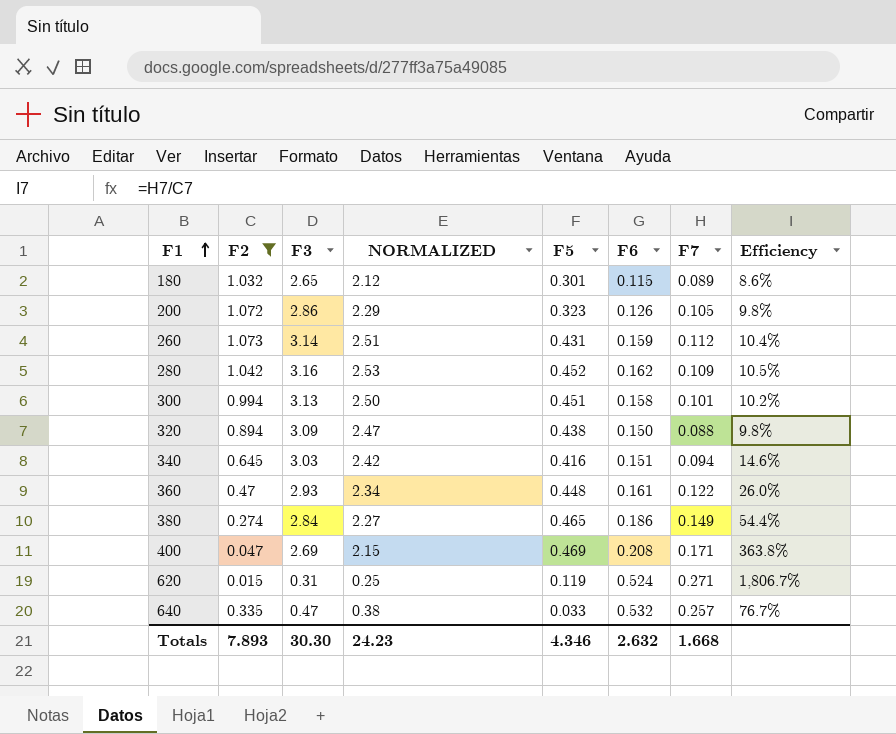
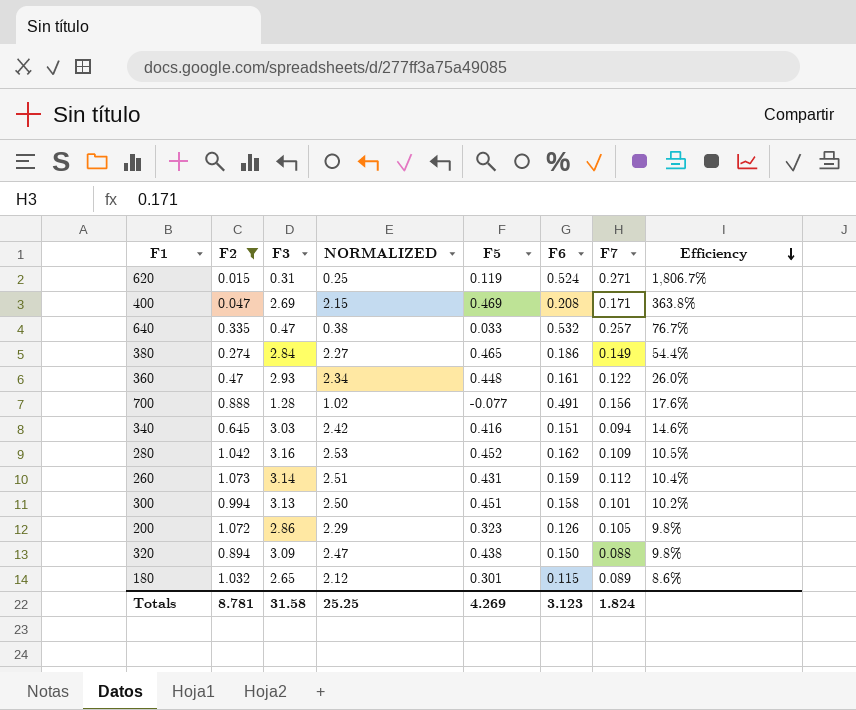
row order: F1 ascending -> Efficiency descending
row 700: none -> 0.888 | 1.28 | 1.02 | -0.077 | 0.491 | 0.156 | 17.6%
Totals | F2: 7.893 -> 8.781
Totals | F3: 30.30 -> 31.58
Totals | NORMALIZED: 24.23 -> 25.25
Totals | F5: 4.346 -> 4.269
Totals | F6: 2.632 -> 3.123
Totals | F7: 1.668 -> 1.824

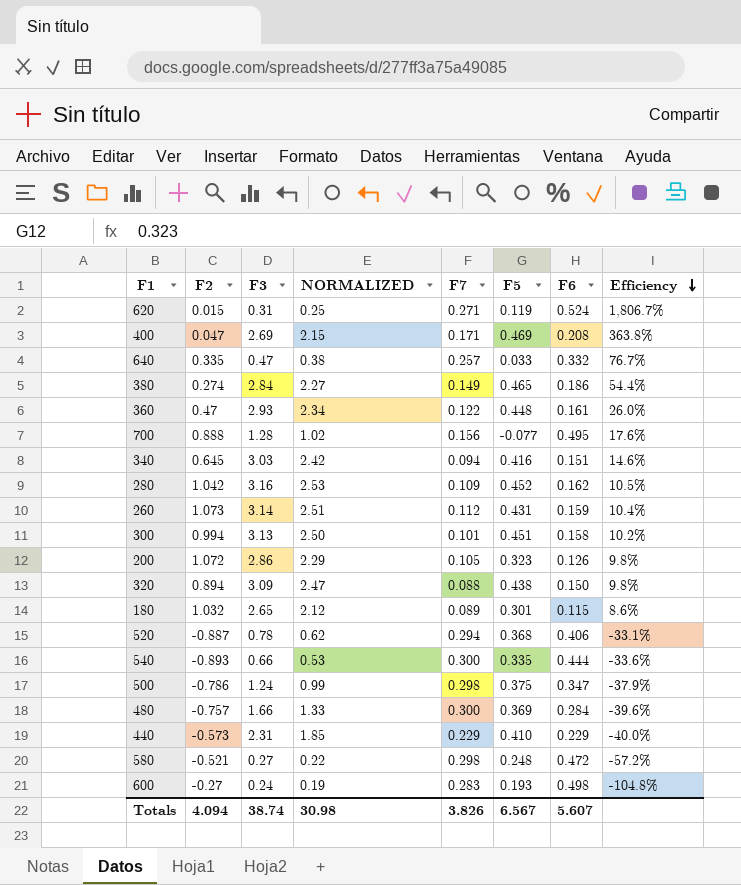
filter: F2 >= 0.015 -> none
column F7 | position: 7 -> 5
640 | F6: 0.532 -> 0.332
700 | F6: 0.491 -> 0.495
Totals | F2: 8.781 -> 4.094
Totals | F3: 31.58 -> 38.74
Totals | NORMALIZED: 25.25 -> 30.98
Totals | F7: 1.824 -> 3.826
Totals | F5: 4.269 -> 6.567
Totals | F6: 3.123 -> 5.607

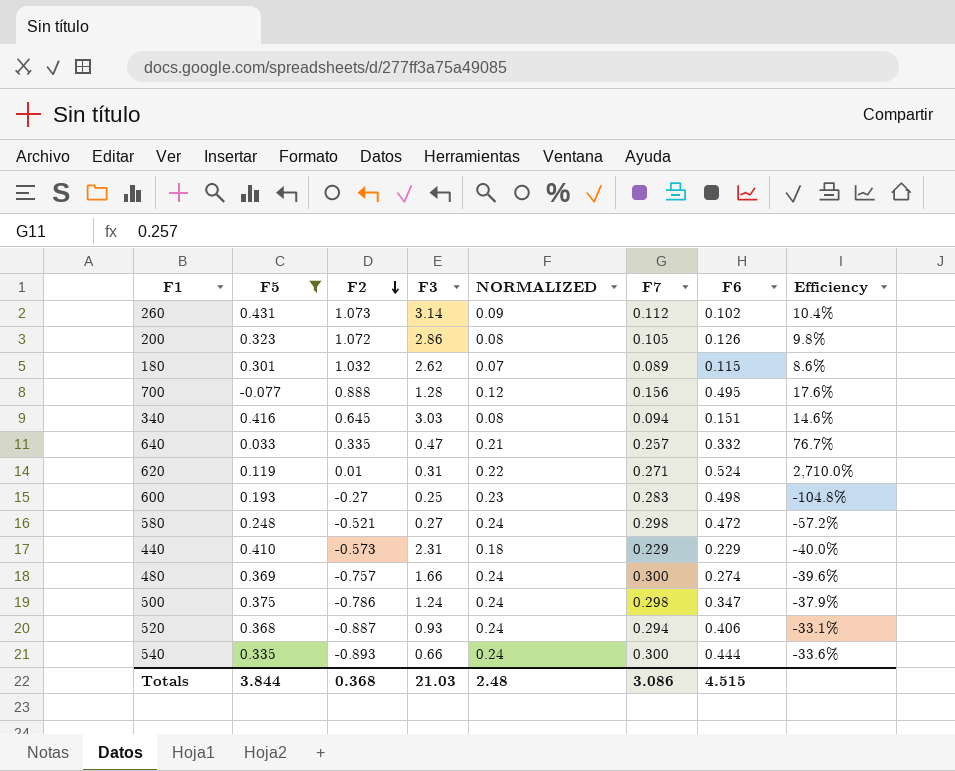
filter: none -> F5 <= 0.431
row order: Efficiency descending -> F2 descending
column F5 | position: 6 -> 2
column NORMALIZED | formula: [F3] * 0.8 -> [F7] * 0.8
260 | F6: 0.159 -> 0.102
180 | F3: 2.65 -> 2.62
620 | F2: 0.015 -> 0.01
620 | Efficiency: 1,806.7% -> 2,710.0%
600 | F3: 0.24 -> 0.25
480 | F6: 0.284 -> 0.274
520 | F3: 0.78 -> 0.93
Totals | F5: 6.567 -> 3.844
Totals | F2: 4.094 -> 0.368
Totals | F3: 38.74 -> 21.03
Totals | NORMALIZED: 30.98 -> 2.48
Totals | F7: 3.826 -> 3.086
Totals | F6: 5.607 -> 4.515

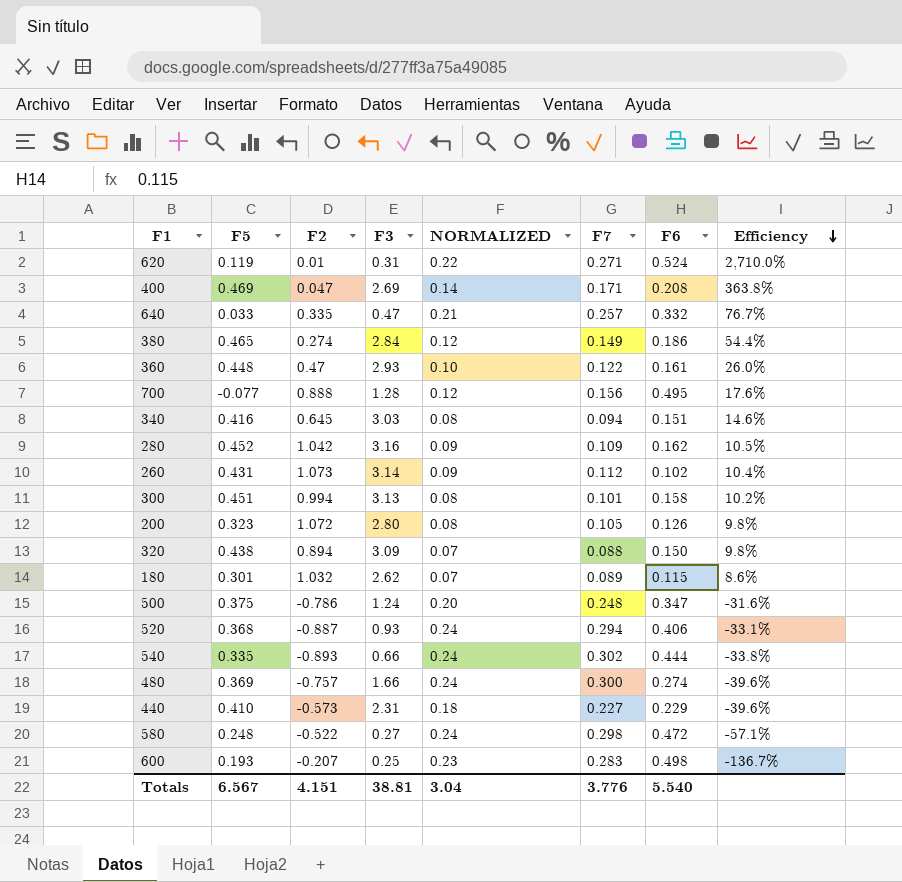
filter: F5 <= 0.431 -> none
row order: F2 descending -> Efficiency descending
200 | F3: 2.86 -> 2.80
500 | NORMALIZED: 0.24 -> 0.20
500 | F7: 0.298 -> 0.248
500 | Efficiency: -37.9% -> -31.6%
540 | F7: 0.300 -> 0.302
540 | Efficiency: -33.6% -> -33.8%
440 | F7: 0.229 -> 0.227
440 | Efficiency: -40.0% -> -39.6%
580 | F2: -0.521 -> -0.522
580 | Efficiency: -57.2% -> -57.1%
600 | F2: -0.27 -> -0.207
600 | Efficiency: -104.8% -> -136.7%
Totals | F5: 3.844 -> 6.567
Totals | F2: 0.368 -> 4.151
Totals | F3: 21.03 -> 38.81
Totals | NORMALIZED: 2.48 -> 3.04
Totals | F7: 3.086 -> 3.776
Totals | F6: 4.515 -> 5.540

